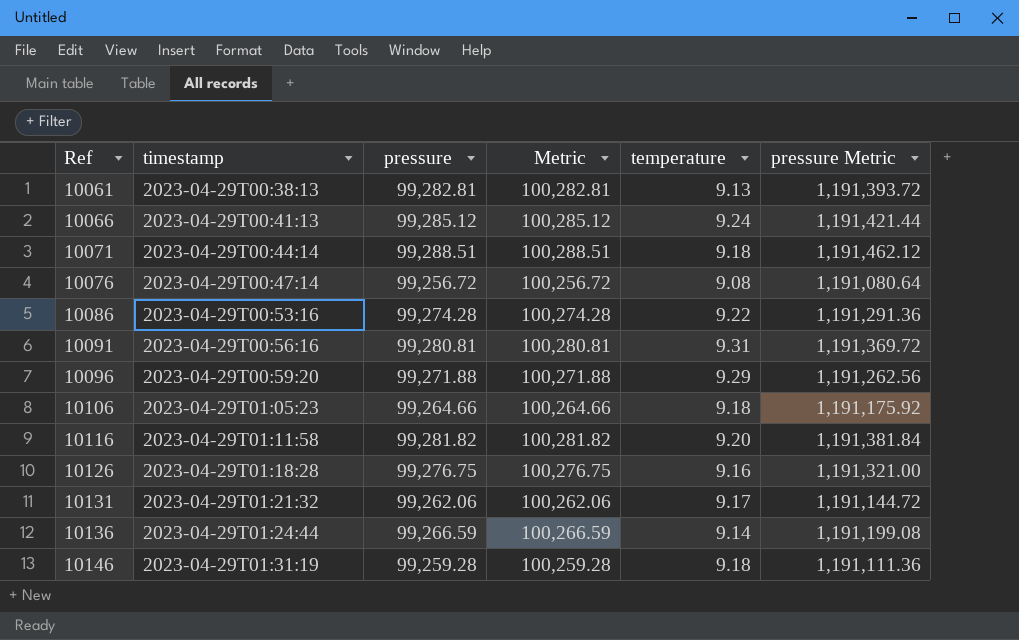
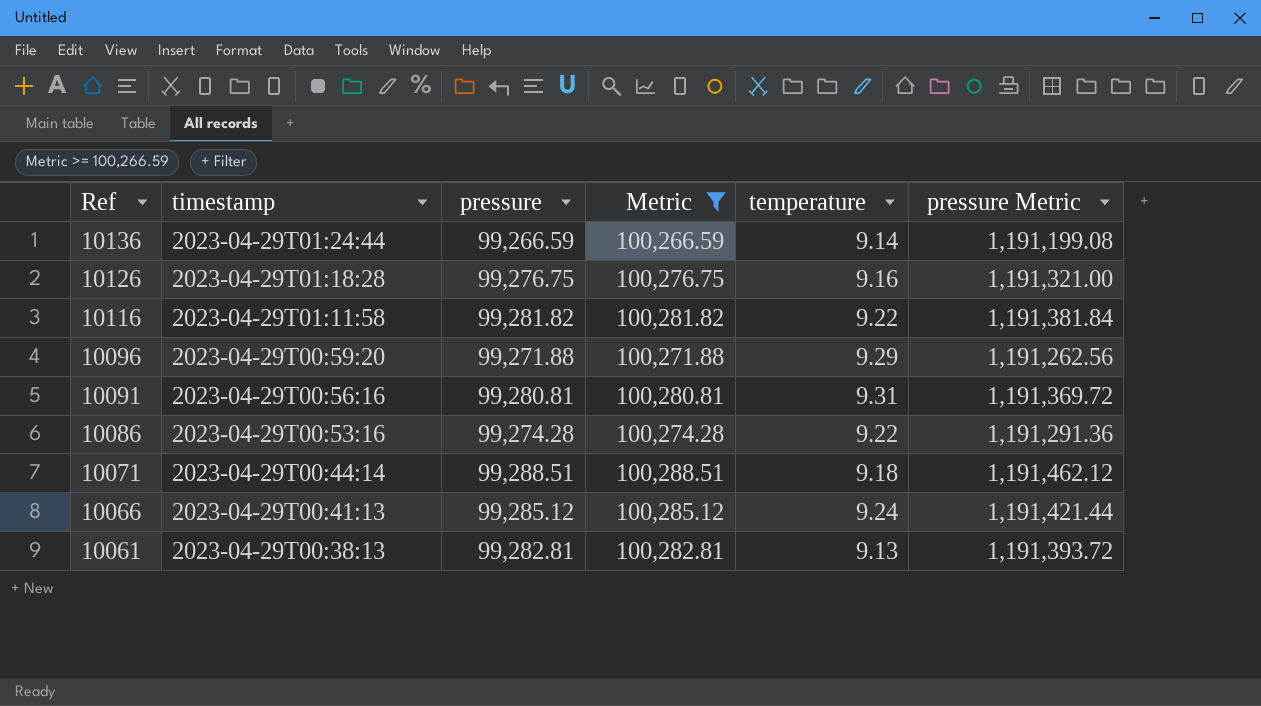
filter: none -> Metric >= 100,266.59
row order: Ref ascending -> Ref descending
10116 | temperature: 9.20 -> 9.22

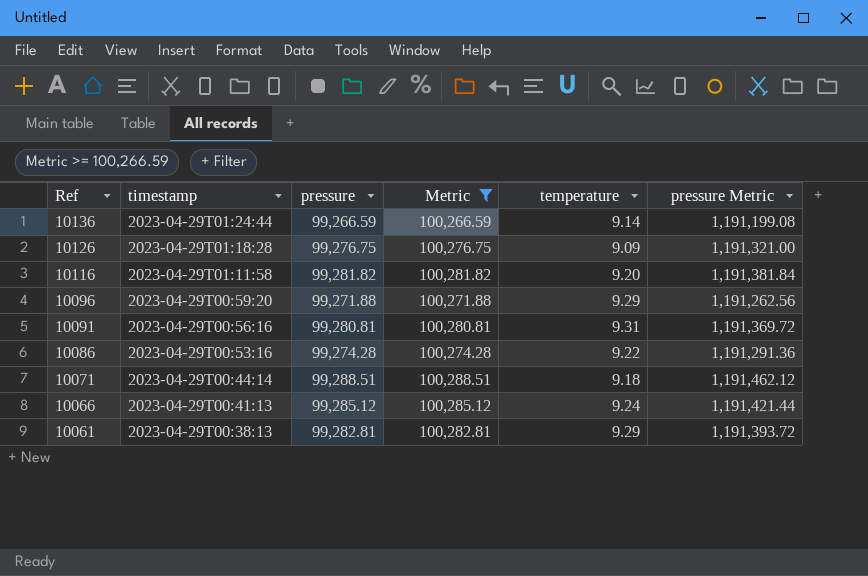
10126 | temperature: 9.16 -> 9.09
10116 | temperature: 9.22 -> 9.20
10061 | temperature: 9.13 -> 9.29

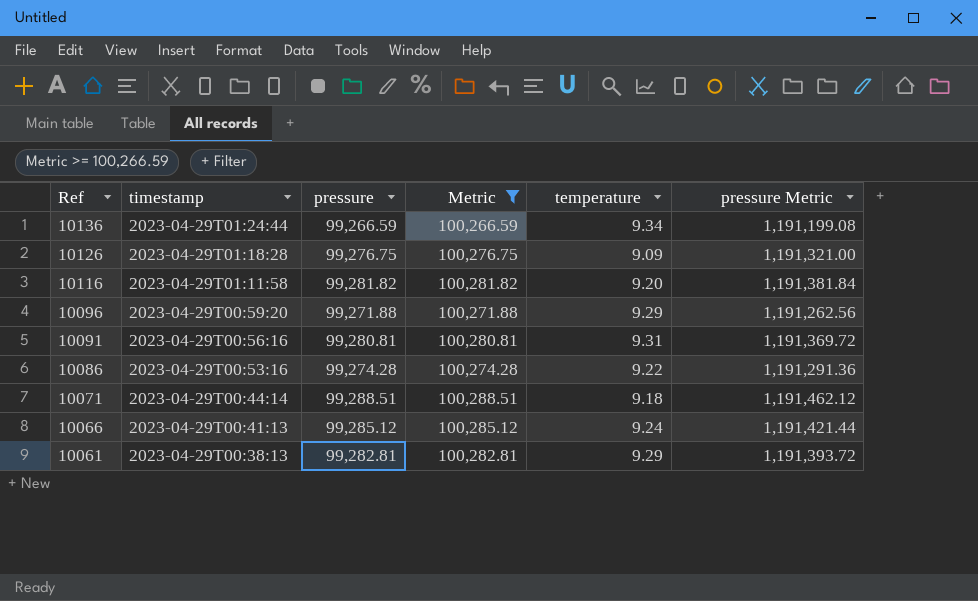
10136 | temperature: 9.14 -> 9.34

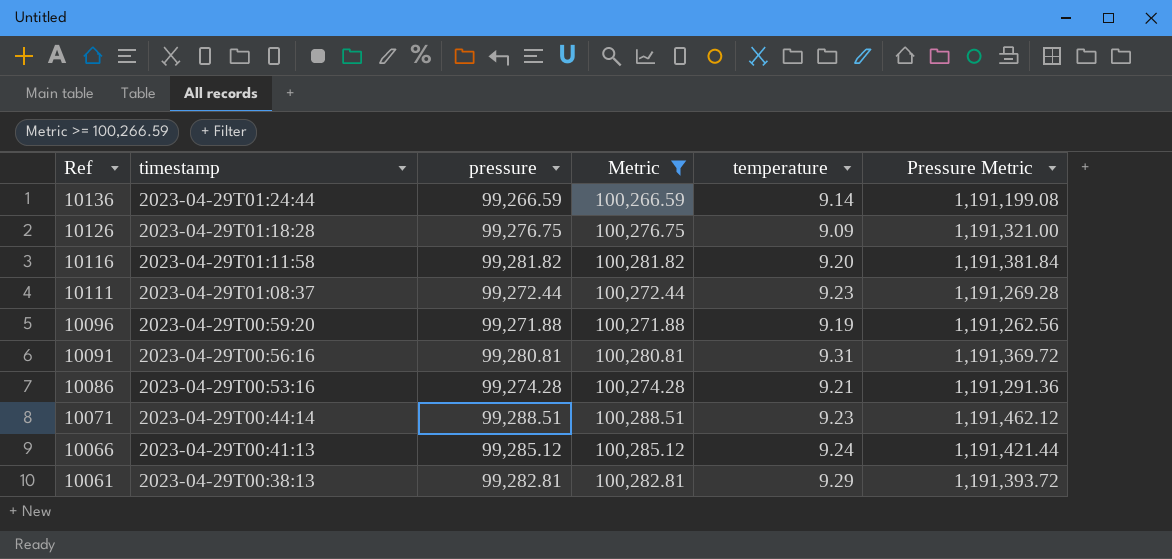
column name: pressure Metric -> Pressure Metric
10136 | temperature: 9.34 -> 9.14
row 10111: none -> 2023-04-29T01:08:37 | 99,272.44 | 100,272.44 | 9.23 | 1,191,269.28
10096 | temperature: 9.29 -> 9.19
10086 | temperature: 9.22 -> 9.21
10071 | temperature: 9.18 -> 9.23

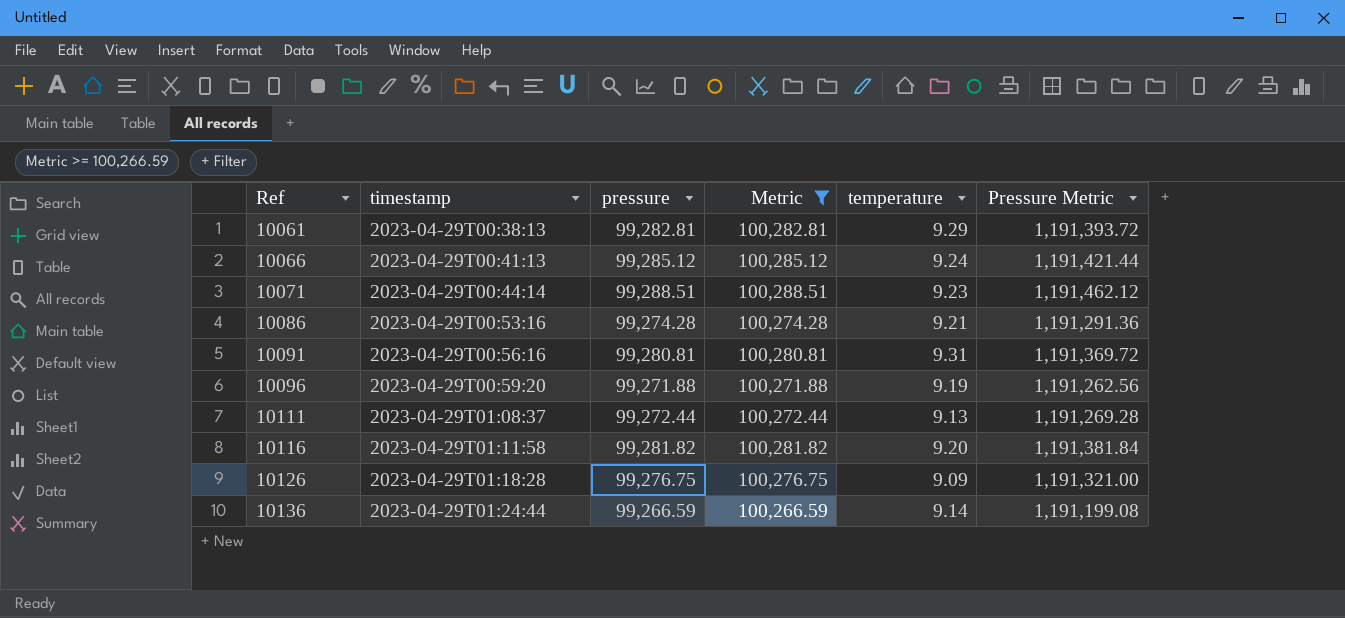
row order: Ref descending -> Ref ascending
10111 | temperature: 9.23 -> 9.13

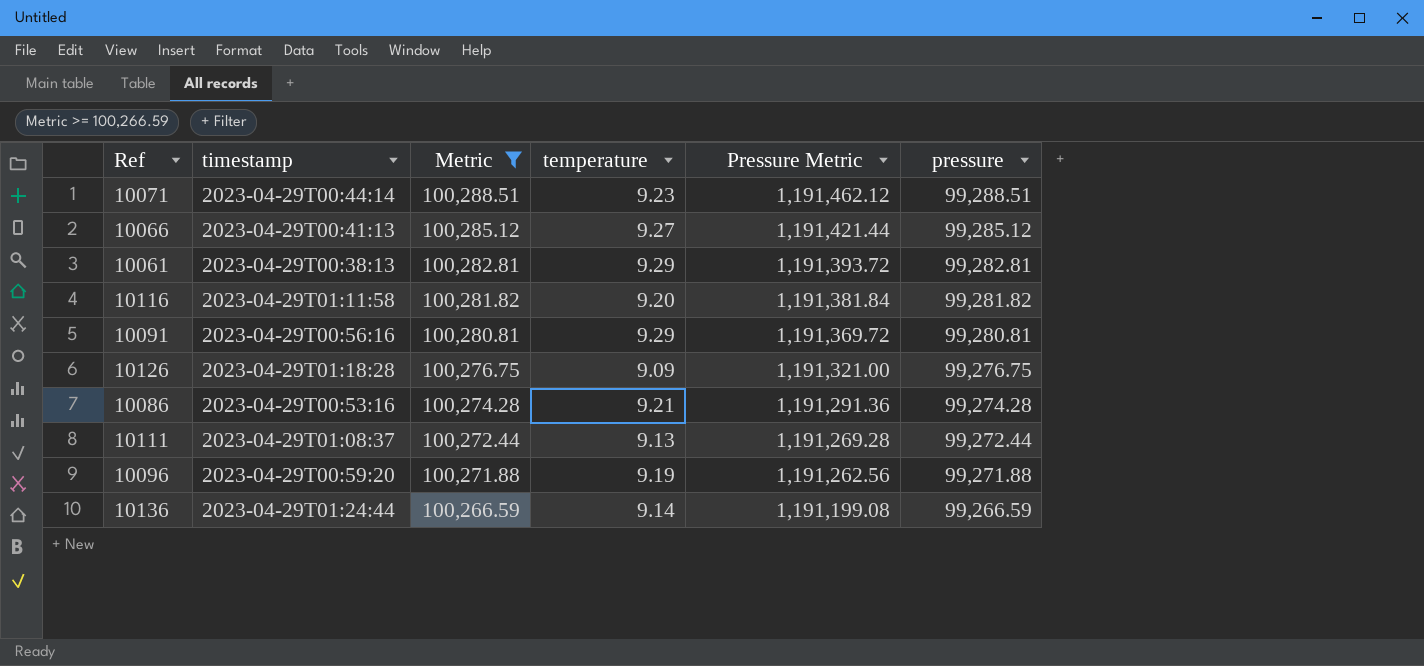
row order: Ref ascending -> Metric descending
column pressure | position: 3 -> 6
10066 | temperature: 9.24 -> 9.27
10091 | temperature: 9.31 -> 9.29

